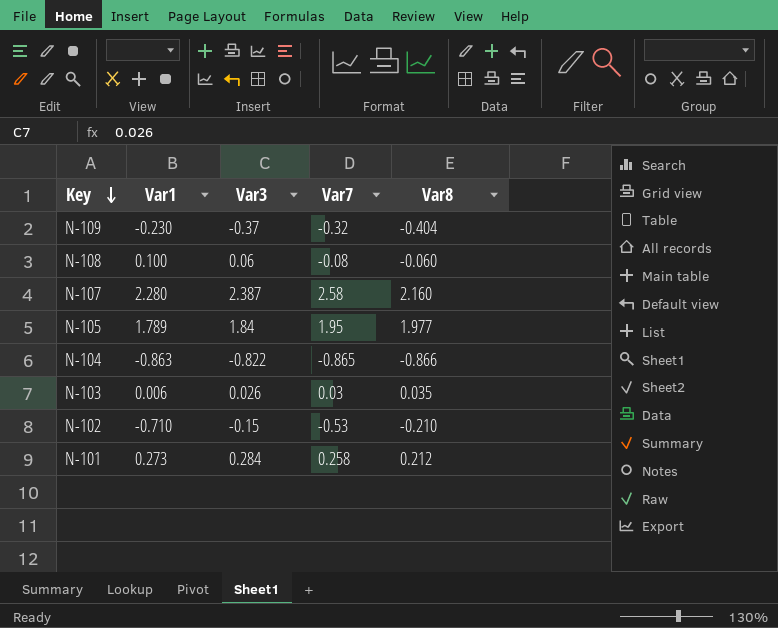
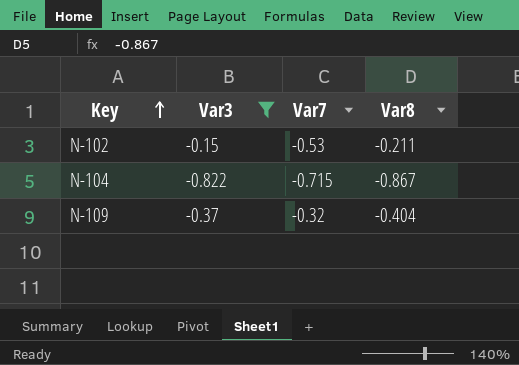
filter: none -> Var3 <= -0.15
row order: Key descending -> Key ascending
column Var1 | position: 2 -> none
N-102 | Var8: -0.210 -> -0.211
N-104 | Var7: -0.865 -> -0.715
N-104 | Var8: -0.866 -> -0.867

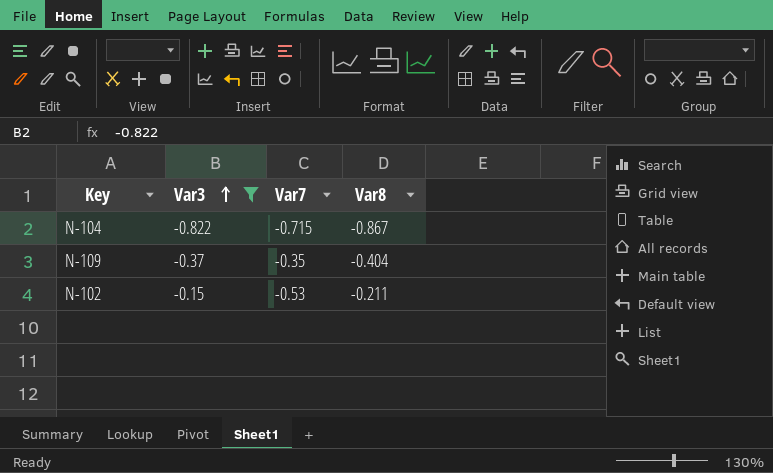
row order: Key ascending -> Var3 ascending
N-109 | Var7: -0.32 -> -0.35

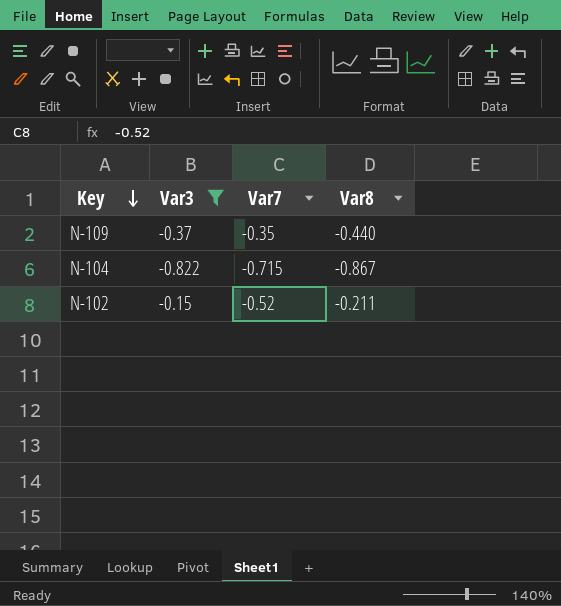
row order: Var3 ascending -> Key descending
N-109 | Var8: -0.404 -> -0.440
N-102 | Var7: -0.53 -> -0.52

